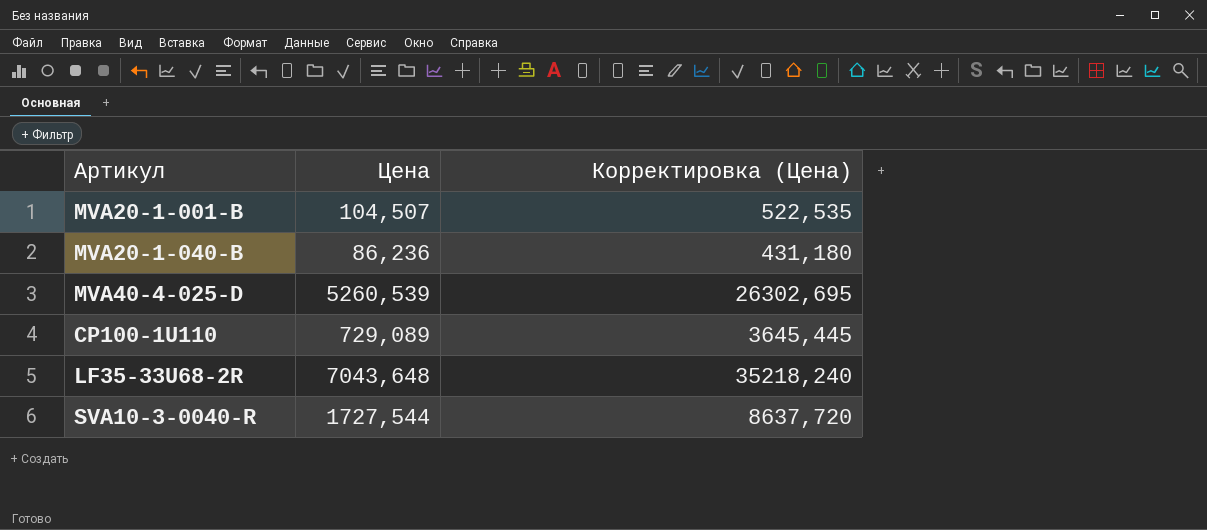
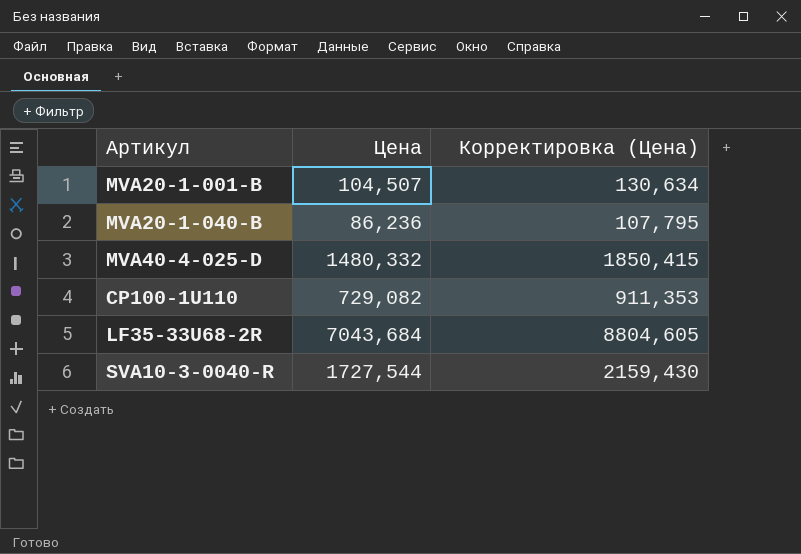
column Корректировка (Цена) | formula: [Цена] * 5 -> [Цена] * 1,25
MVA40-4-025-D | Цена: 5260,539 -> 1480,332
CP100-1U110 | Цена: 729,089 -> 729,082
LF35-33U68-2R | Цена: 7043,648 -> 7043,684

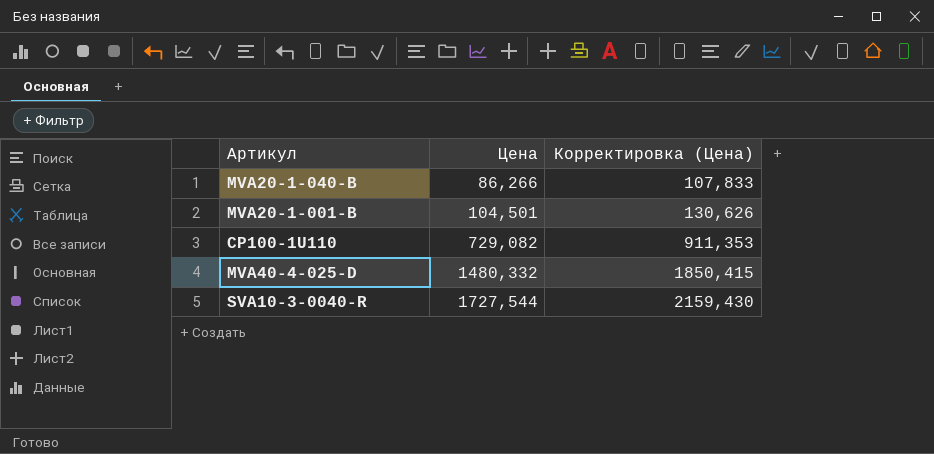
row order: none -> Цена ascending
row LF35-33U68-2R: 7043,684 | 8804,605 -> none
MVA20-1-040-B | Цена: 86,236 -> 86,266
MVA20-1-040-B | Корректировка (Цена): 107,795 -> 107,833
MVA20-1-001-B | Цена: 104,507 -> 104,501
MVA20-1-001-B | Корректировка (Цена): 130,634 -> 130,626

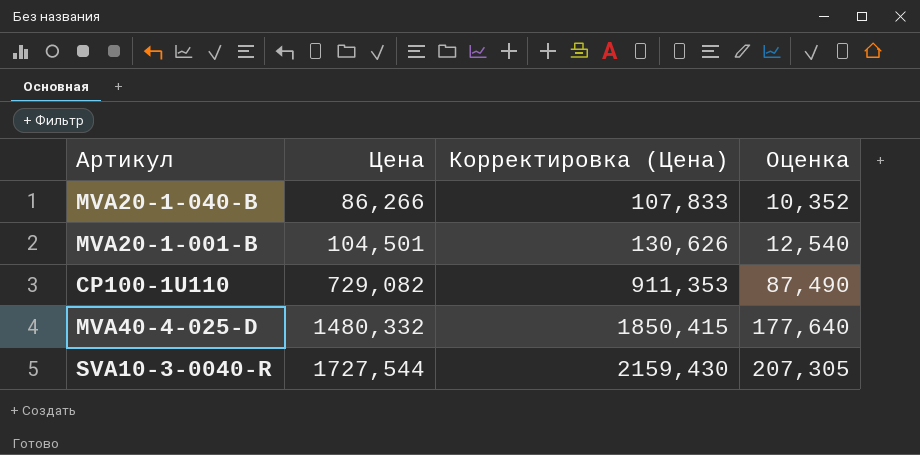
column Оценка | formula: none -> [Цена] * 0,12

